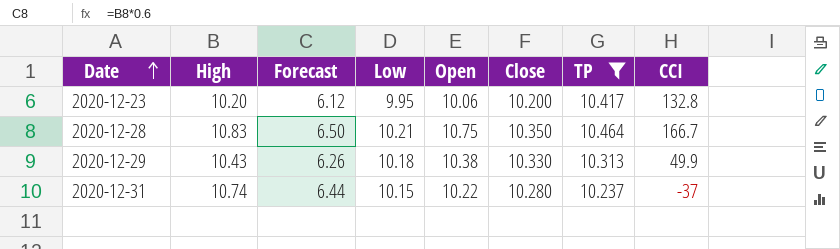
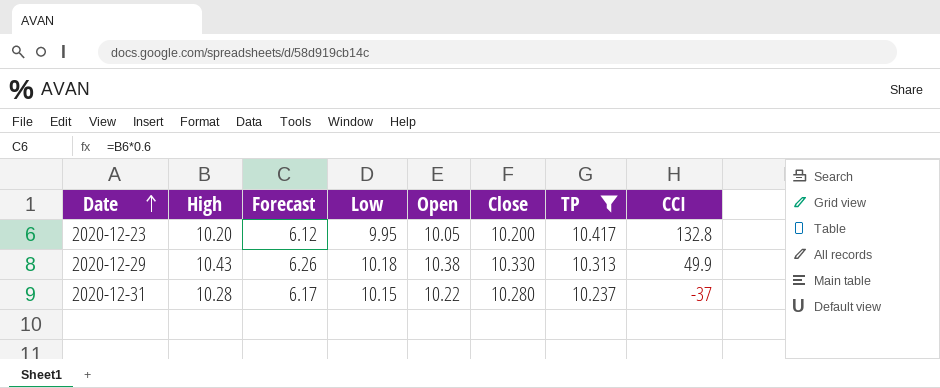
row 2020-12-28: 10.83 | 6.50 | 10.21 | 10.75 | 10.350 | 10.464 | 166.7 -> none
2020-12-23 | Open: 10.06 -> 10.05
2020-12-31 | High: 10.74 -> 10.28
2020-12-31 | Forecast: 6.44 -> 6.17

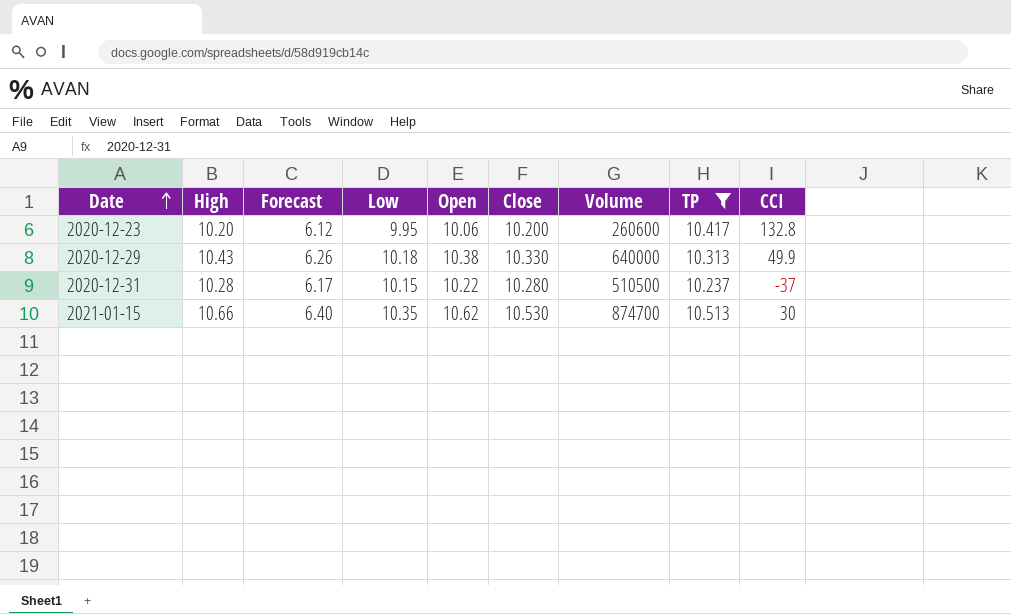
column Volume | position: none -> 7
2020-12-23 | Open: 10.05 -> 10.06
row 2021-01-15: none -> 10.66 | 6.40 | 10.35 | 10.62 | 10.530 | 874700 | 10.513 | 30

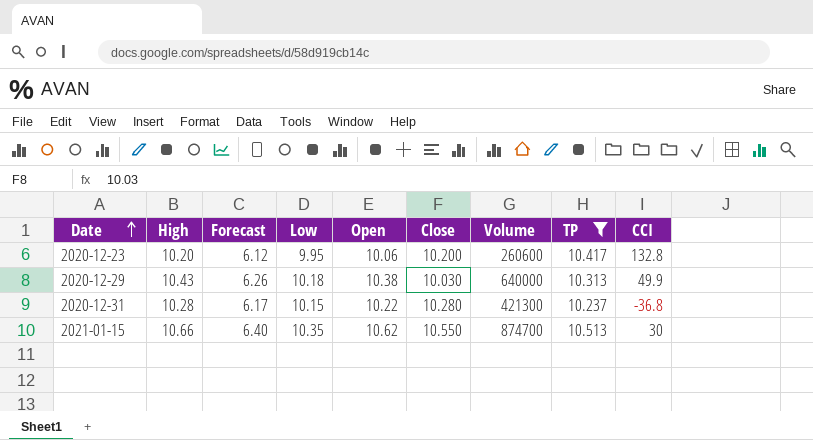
2020-12-29 | Close: 10.330 -> 10.030
2020-12-31 | Volume: 510500 -> 421300
2020-12-31 | CCI: -37 -> -36.8
2021-01-15 | Close: 10.530 -> 10.550

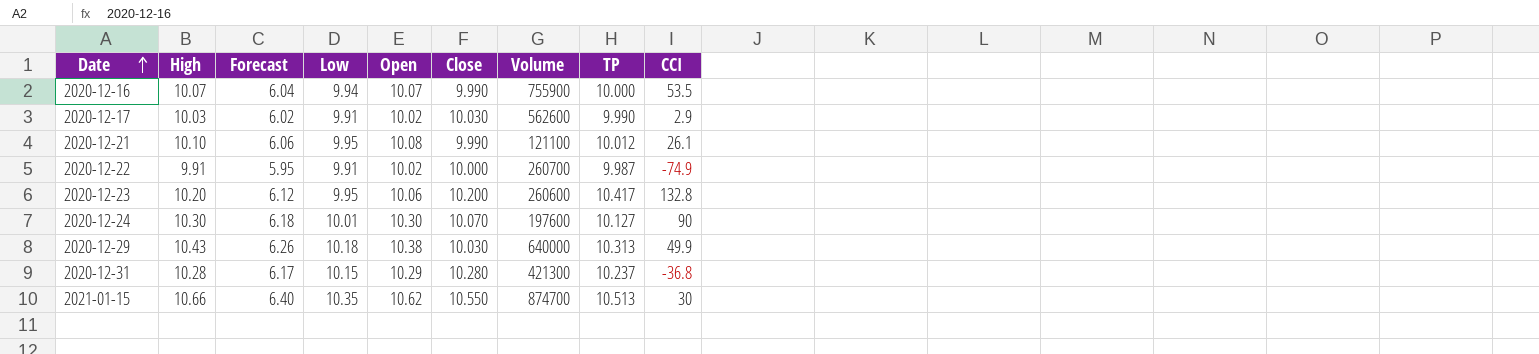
filter: TP >= 10.237 -> none
2020-12-31 | Open: 10.22 -> 10.29

